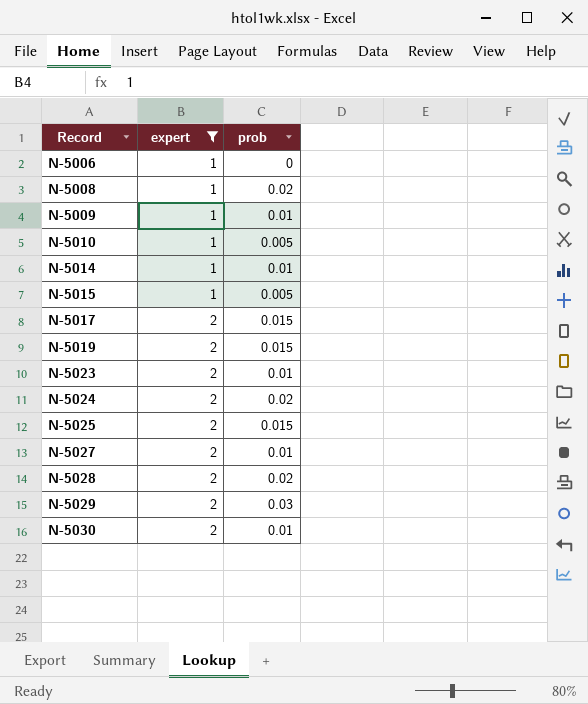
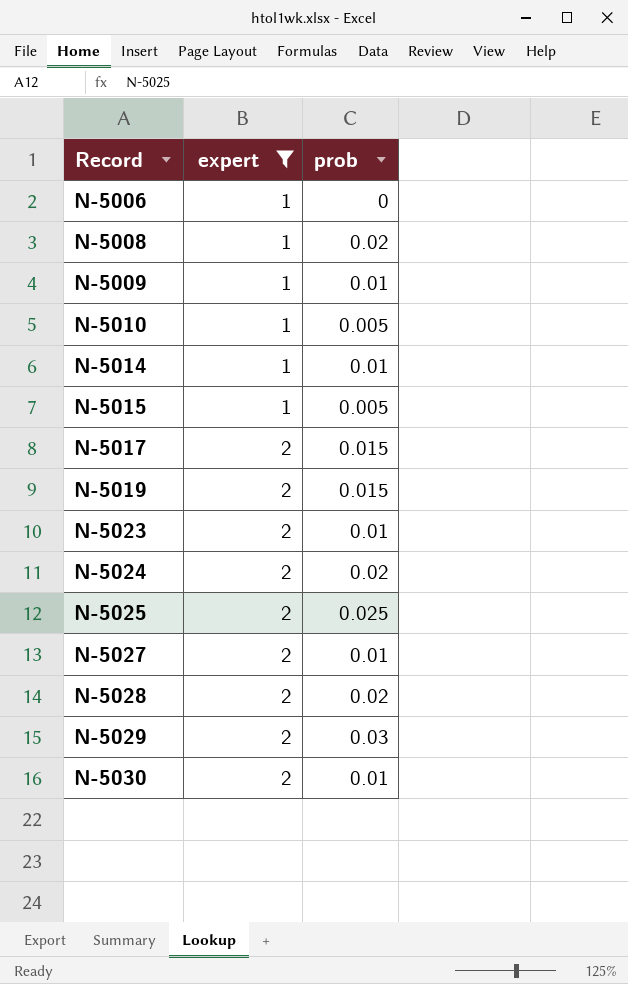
N-5025 | prob: 0.015 -> 0.025

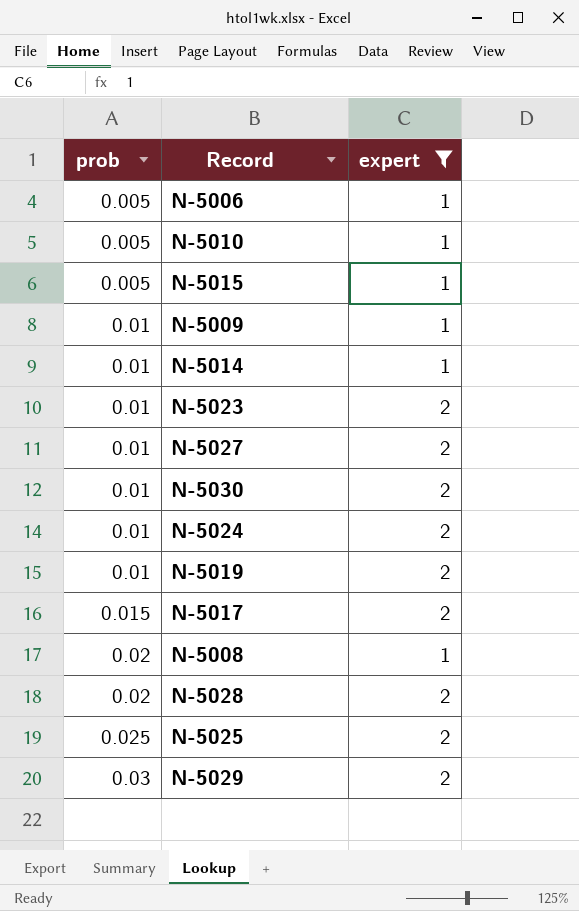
row order: Record ascending -> prob ascending
column prob | position: 3 -> 1
N-5006 | prob: 0 -> 0.005
N-5024 | prob: 0.02 -> 0.01
N-5019 | prob: 0.015 -> 0.01

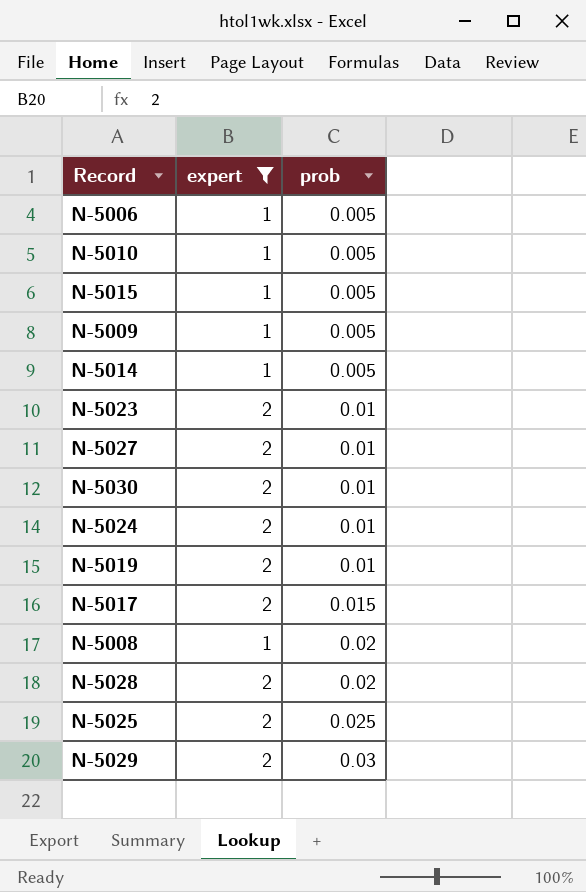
column prob | position: 1 -> 3
N-5009 | prob: 0.01 -> 0.005
N-5014 | prob: 0.01 -> 0.005

